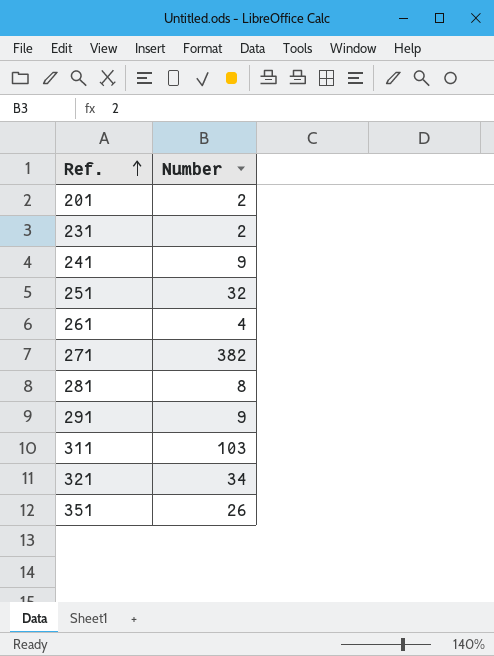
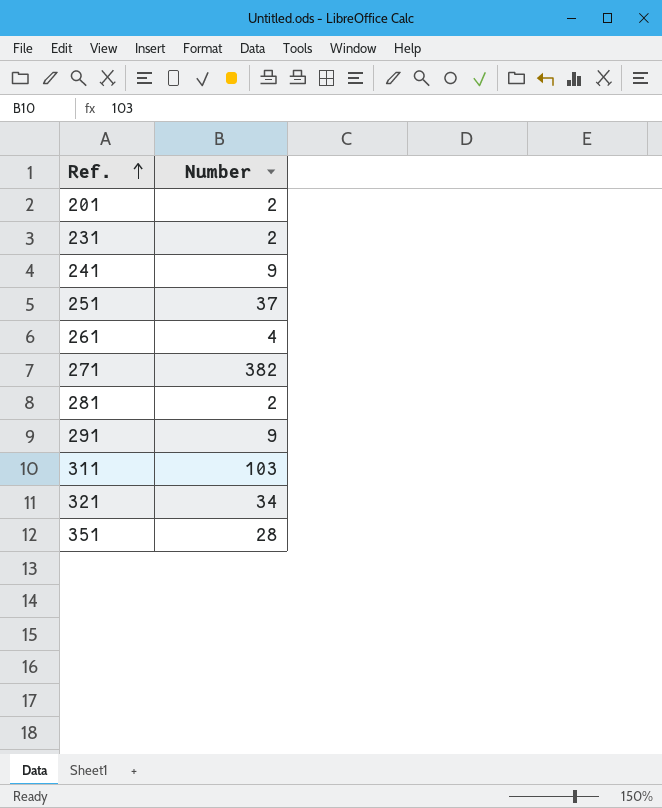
251 | Number: 32 -> 37
281 | Number: 8 -> 2
351 | Number: 26 -> 28

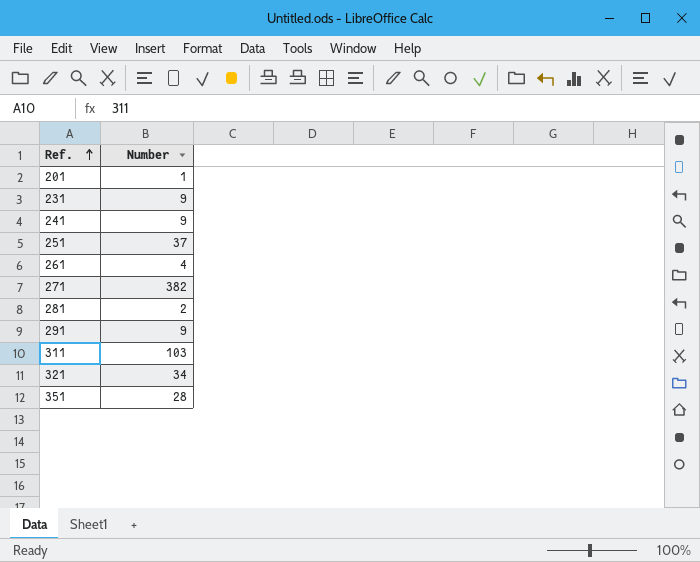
201 | Number: 2 -> 1
231 | Number: 2 -> 9

